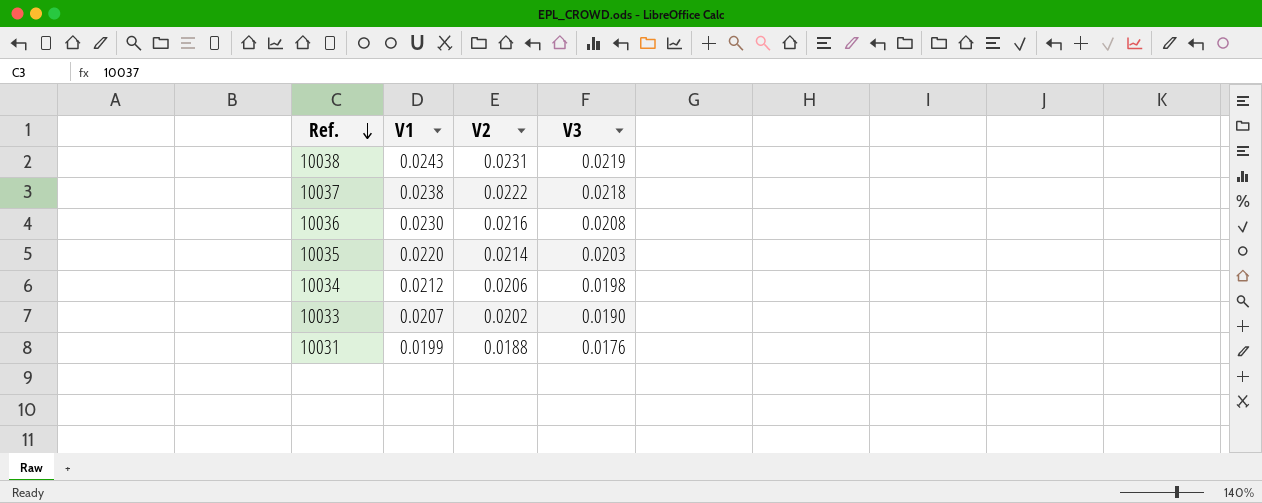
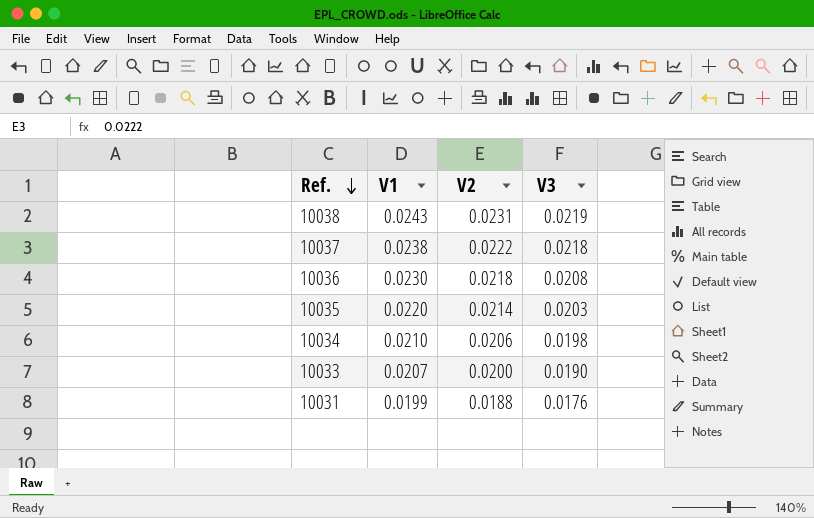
10036 | V2: 0.0216 -> 0.0218
10034 | V1: 0.0212 -> 0.0210
10033 | V2: 0.0202 -> 0.0200

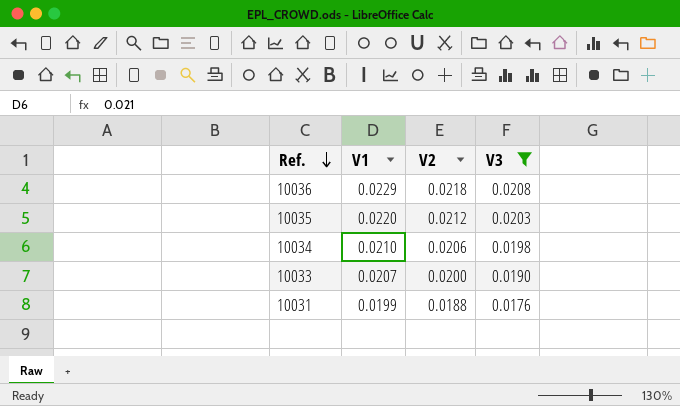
filter: none -> V3 <= 0.0208
10036 | V1: 0.0230 -> 0.0229
10035 | V2: 0.0214 -> 0.0212

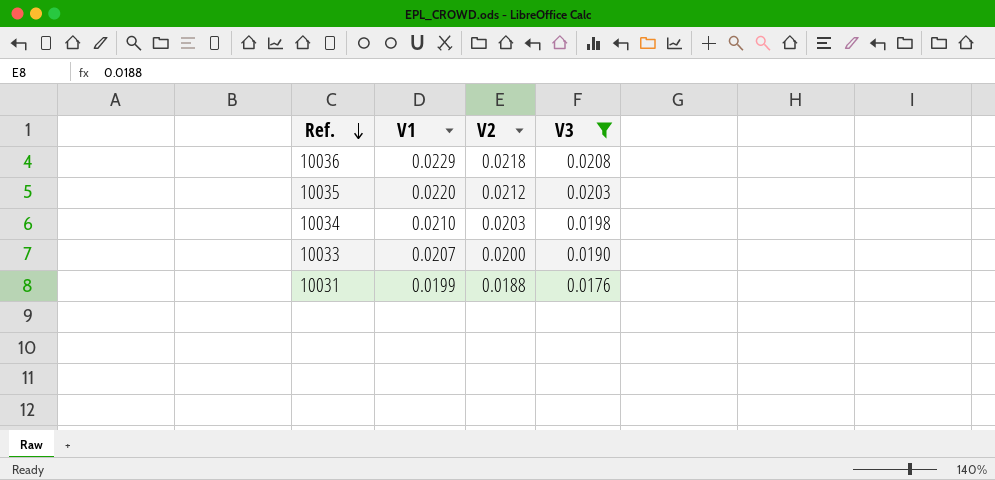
10034 | V2: 0.0206 -> 0.0203

